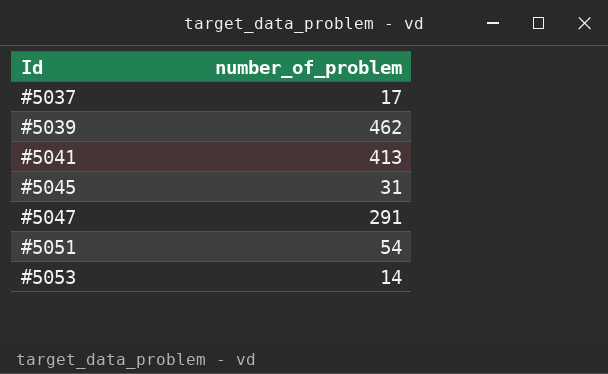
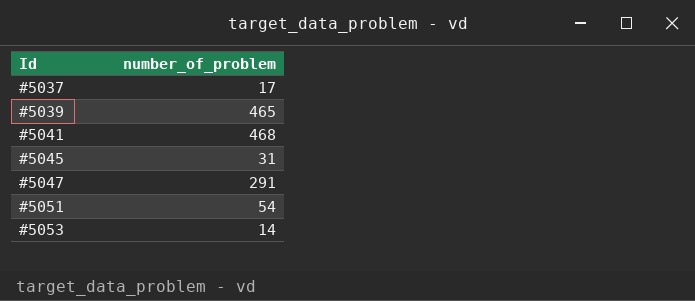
#5039 | number_of_problem: 462 -> 465
#5041 | number_of_problem: 413 -> 468

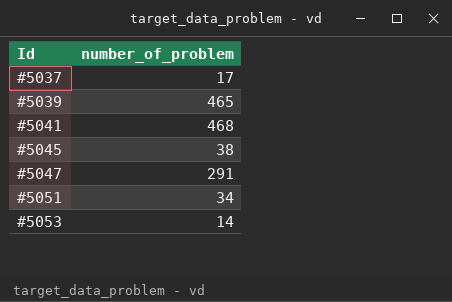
#5045 | number_of_problem: 31 -> 38
#5051 | number_of_problem: 54 -> 34

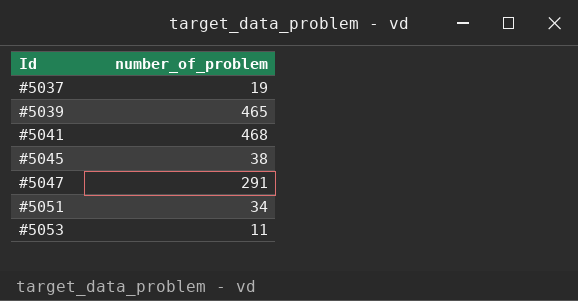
#5037 | number_of_problem: 17 -> 19
#5053 | number_of_problem: 14 -> 11

